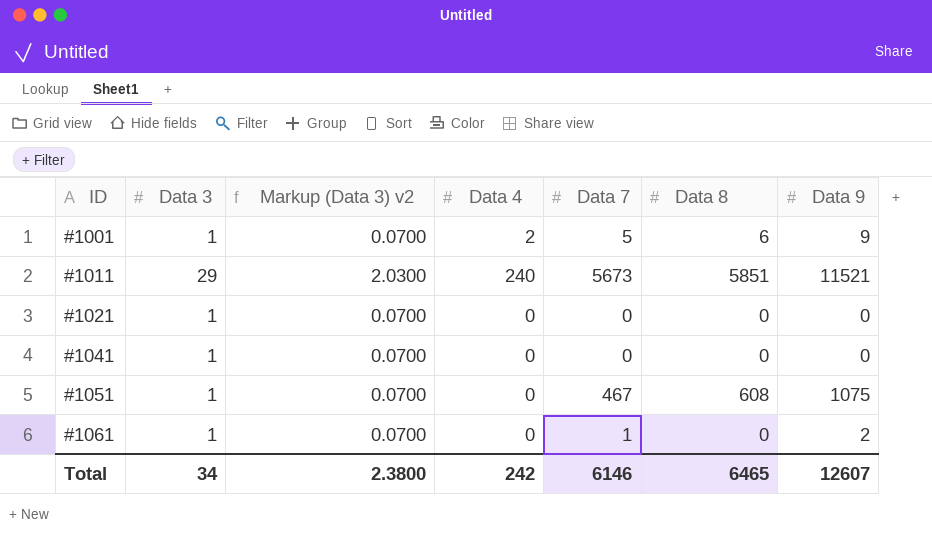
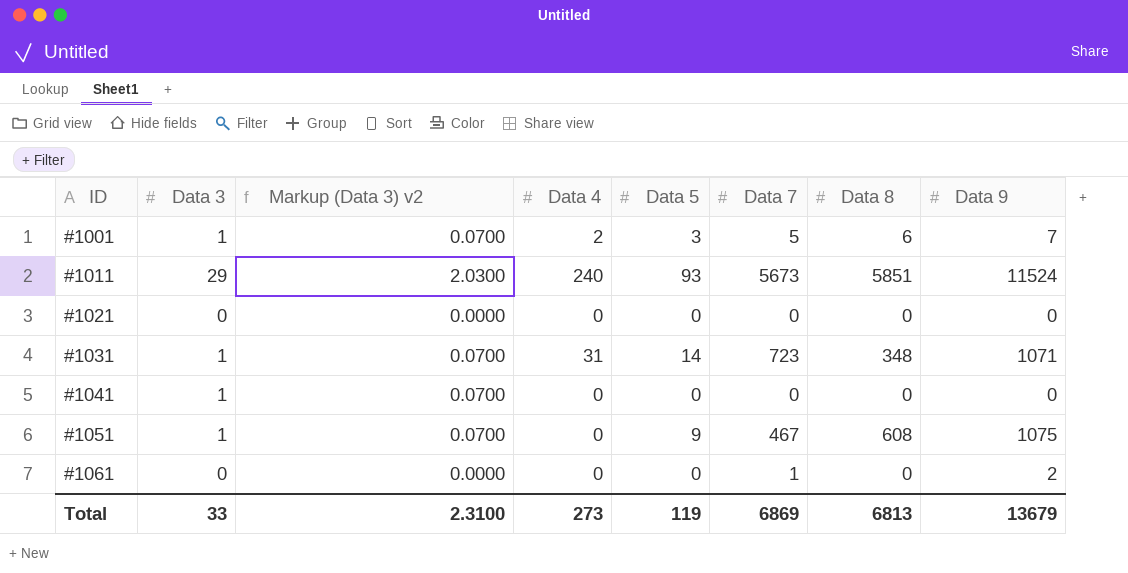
column Data 5 | position: none -> 5
#1001 | Data 9: 9 -> 7
#1011 | Data 9: 11521 -> 11524
#1021 | Data 3: 1 -> 0
#1021 | Markup (Data 3) v2: 0.0700 -> 0.0000
row #1031: none -> 1 | 0.0700 | 31 | 14 | 723 | 348 | 1071
#1061 | Data 3: 1 -> 0
#1061 | Markup (Data 3) v2: 0.0700 -> 0.0000
Total | Data 3: 34 -> 33
Total | Markup (Data 3) v2: 2.3800 -> 2.3100
Total | Data 4: 242 -> 273
Total | Data 7: 6146 -> 6869
Total | Data 8: 6465 -> 6813
Total | Data 9: 12607 -> 13679

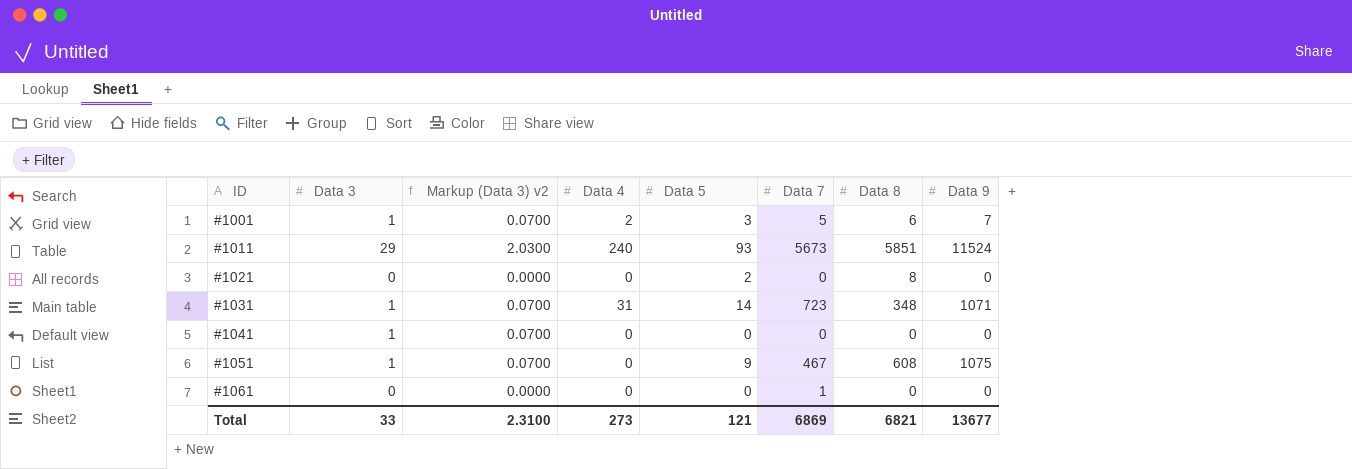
#1021 | Data 5: 0 -> 2
#1021 | Data 8: 0 -> 8
#1061 | Data 9: 2 -> 0
Total | Data 5: 119 -> 121
Total | Data 8: 6813 -> 6821
Total | Data 9: 13679 -> 13677

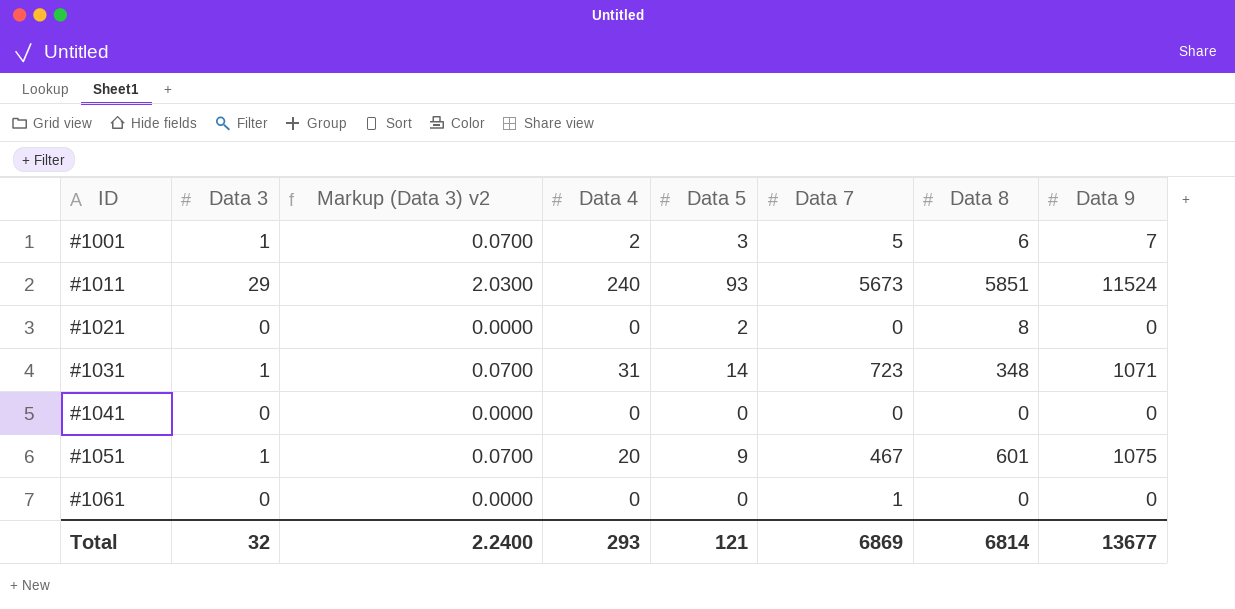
#1041 | Data 3: 1 -> 0
#1041 | Markup (Data 3) v2: 0.0700 -> 0.0000
#1051 | Data 4: 0 -> 20
#1051 | Data 8: 608 -> 601
Total | Data 3: 33 -> 32
Total | Markup (Data 3) v2: 2.3100 -> 2.2400
Total | Data 4: 273 -> 293
Total | Data 8: 6821 -> 6814

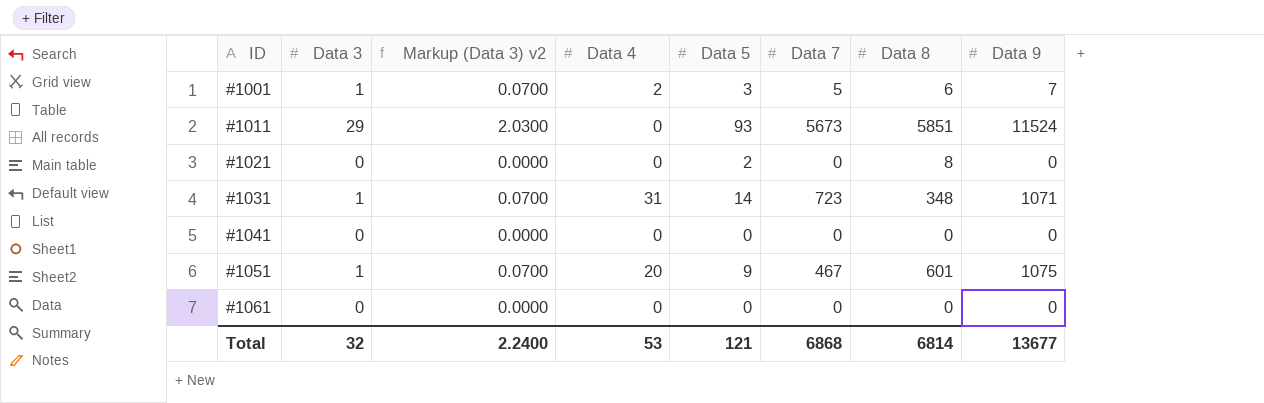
#1011 | Data 4: 240 -> 0
#1061 | Data 7: 1 -> 0
Total | Data 4: 293 -> 53
Total | Data 7: 6869 -> 6868

